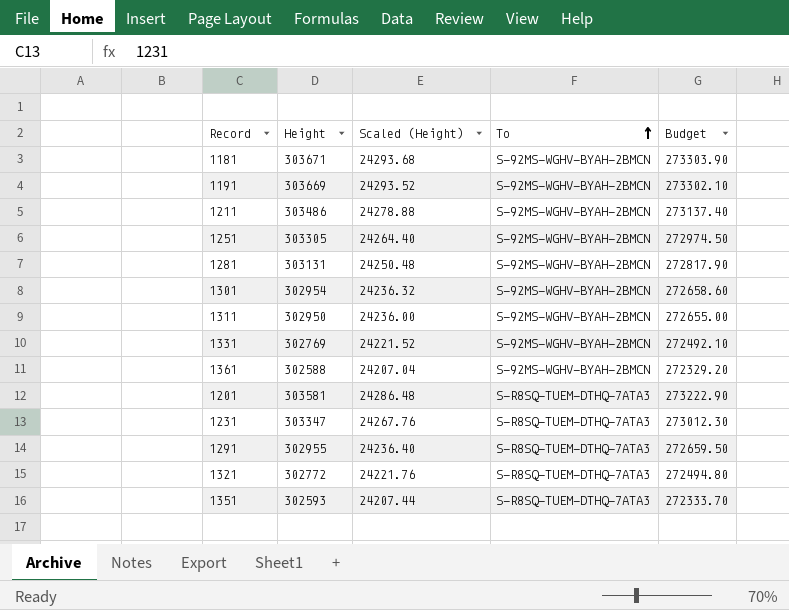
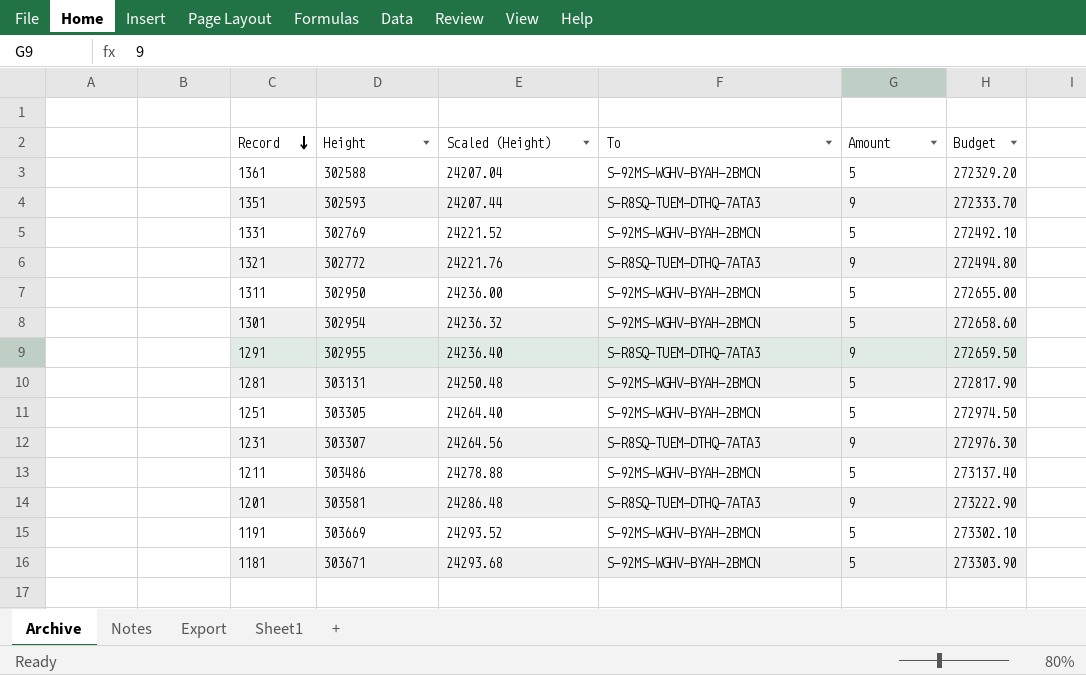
row order: To ascending -> Record descending
column Amount | position: none -> 5
1231 | Height: 303347 -> 303307
1231 | Scaled (Height): 24267.76 -> 24264.56
1231 | Budget: 273012.30 -> 272976.30

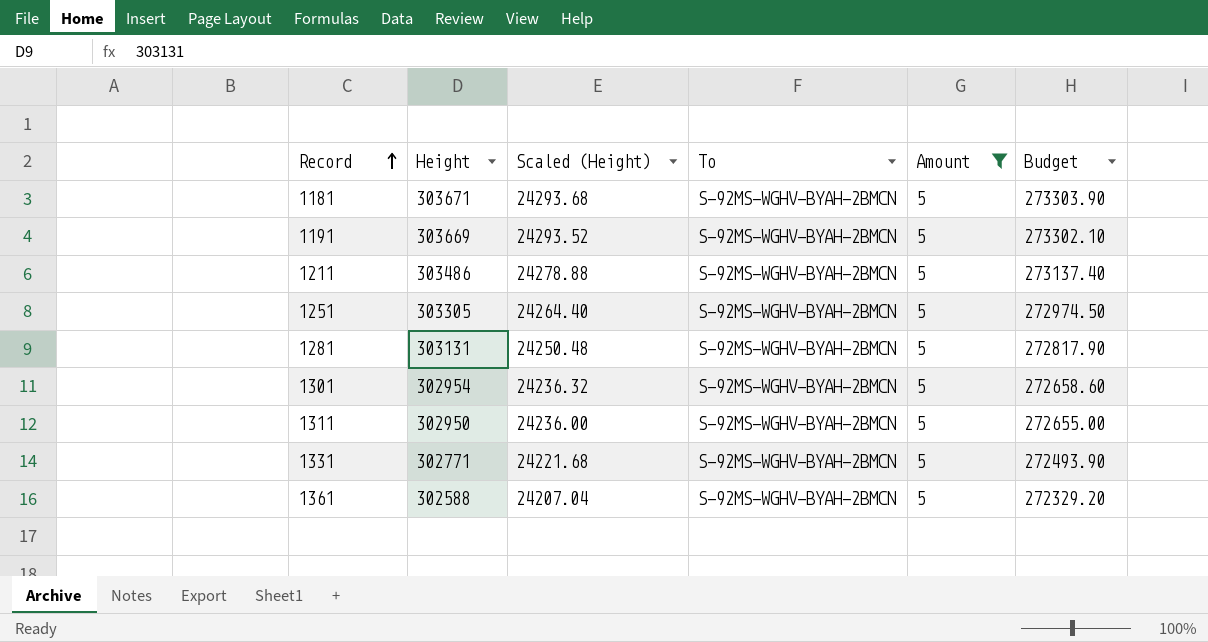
filter: none -> Amount = 5
row order: Record descending -> Record ascending
1331 | Height: 302769 -> 302771
1331 | Scaled (Height): 24221.52 -> 24221.68
1331 | Budget: 272492.10 -> 272493.90

